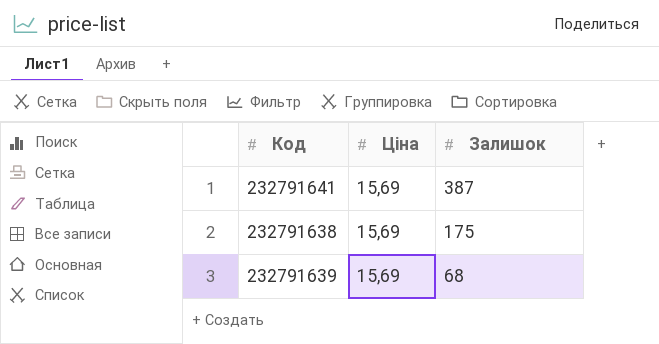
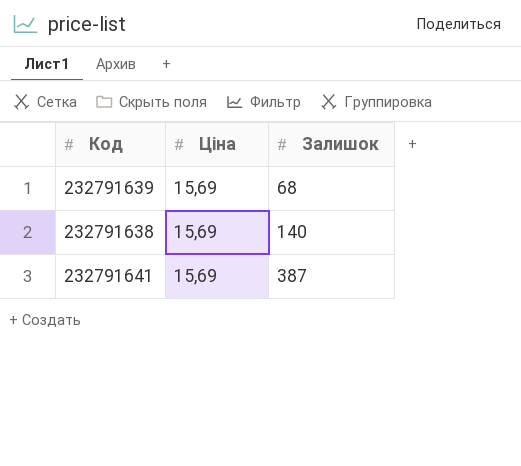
row order: Залишок descending -> Залишок ascending
232791638 | Залишок: 175 -> 140

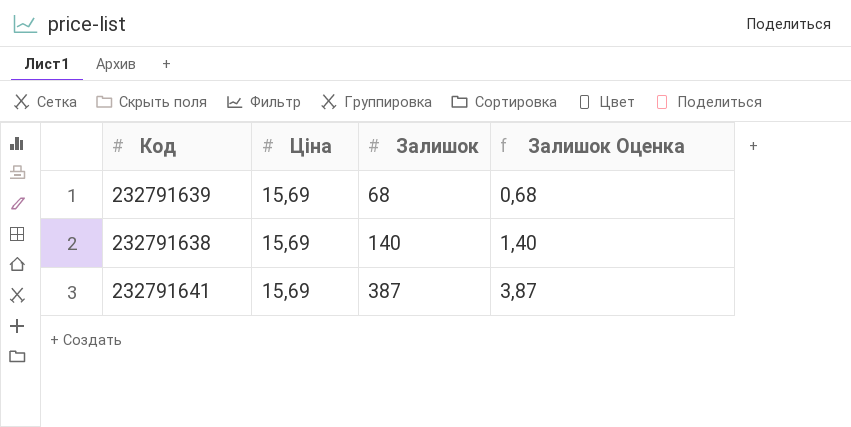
column Залишок Оценка | formula: none -> [Залишок] * 0,01

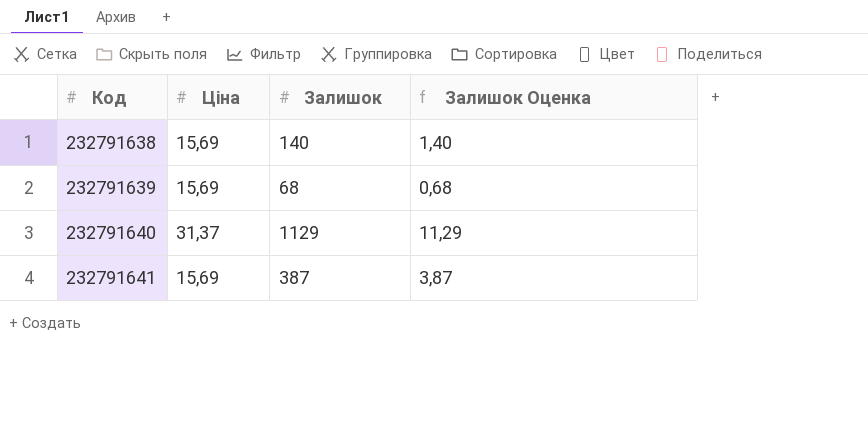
row order: Залишок ascending -> Код ascending
row 232791640: none -> 31,37 | 1129 | 11,29

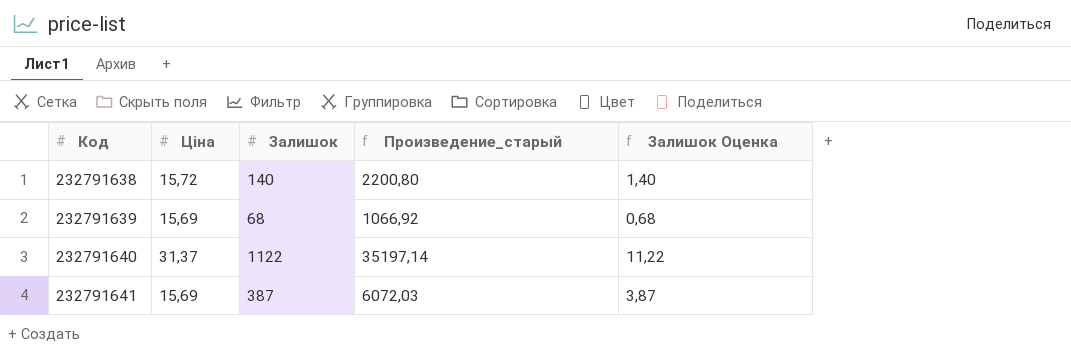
column Произведение_старый | formula: none -> [Ціна] * [Залишок]
232791638 | Ціна: 15,69 -> 15,72
232791640 | Залишок: 1129 -> 1122
232791640 | Залишок Оценка: 11,29 -> 11,22

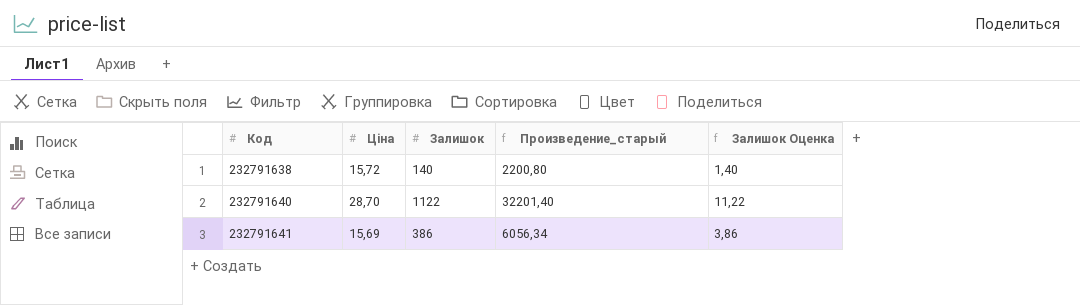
row 232791639: 15,69 | 68 | 1066,92 | 0,68 -> none
232791640 | Ціна: 31,37 -> 28,70
232791640 | Произведение_старый: 35197,14 -> 32201,40
232791641 | Залишок: 387 -> 386
232791641 | Произведение_старый: 6072,03 -> 6056,34
232791641 | Залишок Оценка: 3,87 -> 3,86

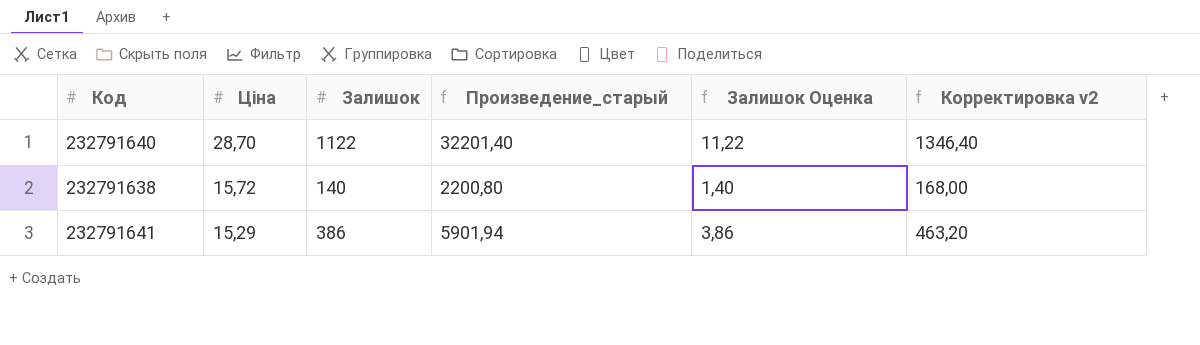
row order: Код ascending -> Ціна descending
column Корректировка v2 | formula: none -> [Залишок] * 1,2
232791641 | Ціна: 15,69 -> 15,29
232791641 | Произведение_старый: 6056,34 -> 5901,94

